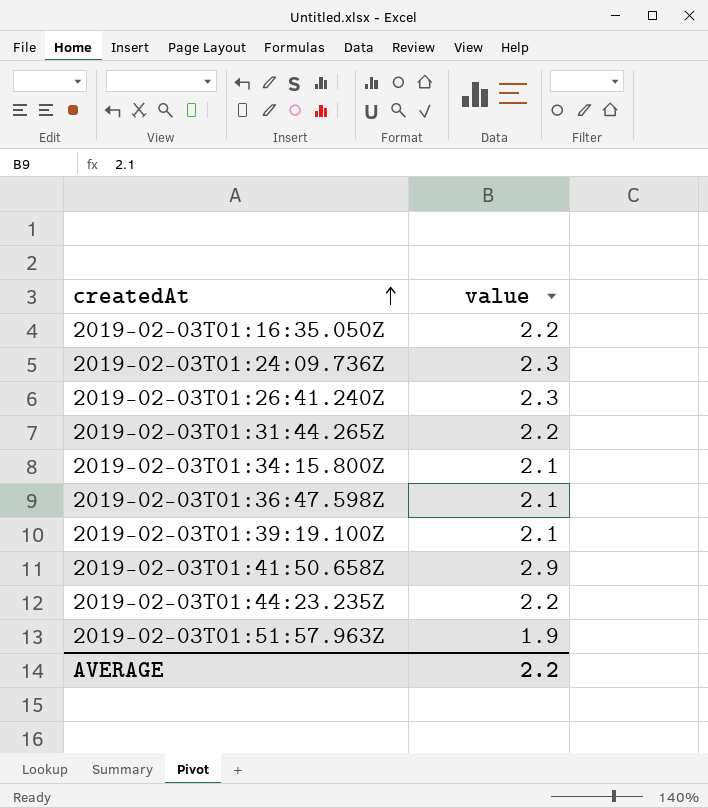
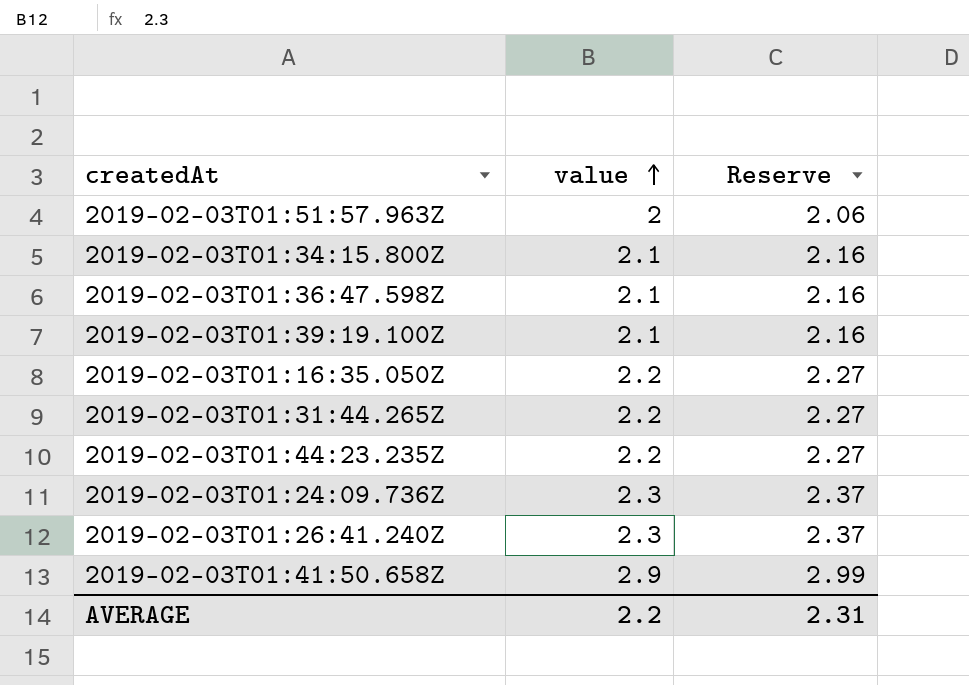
row order: createdAt ascending -> value ascending
column Reserve | formula: none -> [value] * 1.03
2019-02-03T01:51:57.963Z | value: 1.9 -> 2

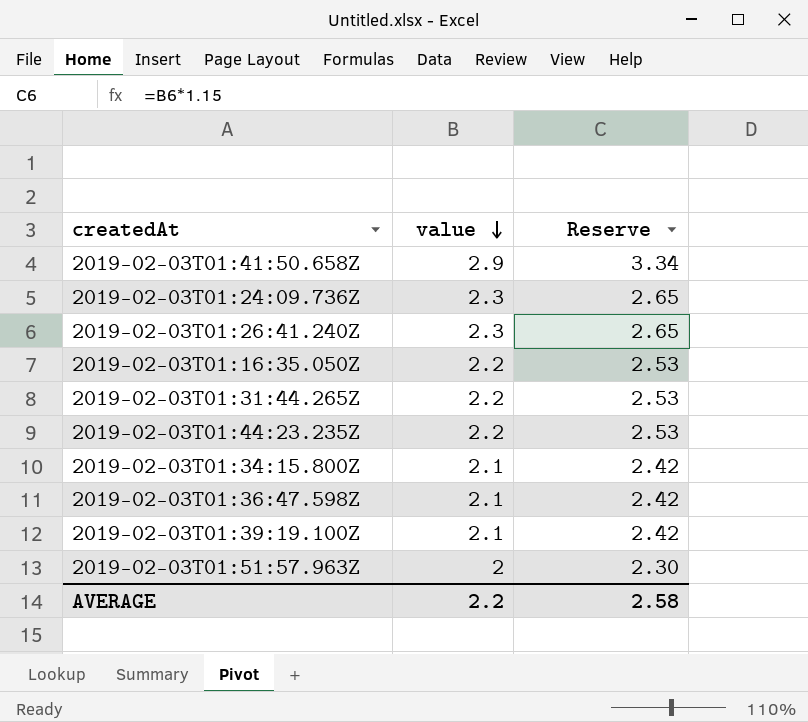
row order: value ascending -> value descending
column Reserve | formula: [value] * 1.03 -> [value] * 1.15
AVERAGE | Reserve: 2.31 -> 2.58

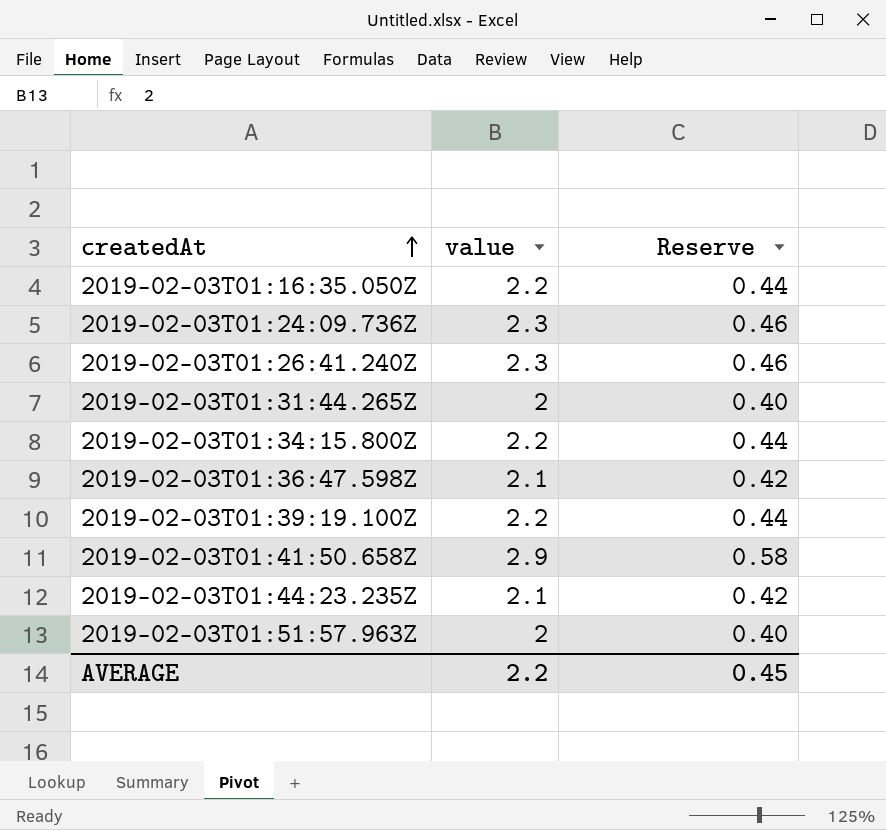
row order: value descending -> createdAt ascending
column Reserve | formula: [value] * 1.15 -> [value] * 0.2
2019-02-03T01:31:44.265Z | value: 2.2 -> 2
2019-02-03T01:34:15.800Z | value: 2.1 -> 2.2
2019-02-03T01:39:19.100Z | value: 2.1 -> 2.2
2019-02-03T01:44:23.235Z | value: 2.2 -> 2.1
AVERAGE | Reserve: 2.58 -> 0.45

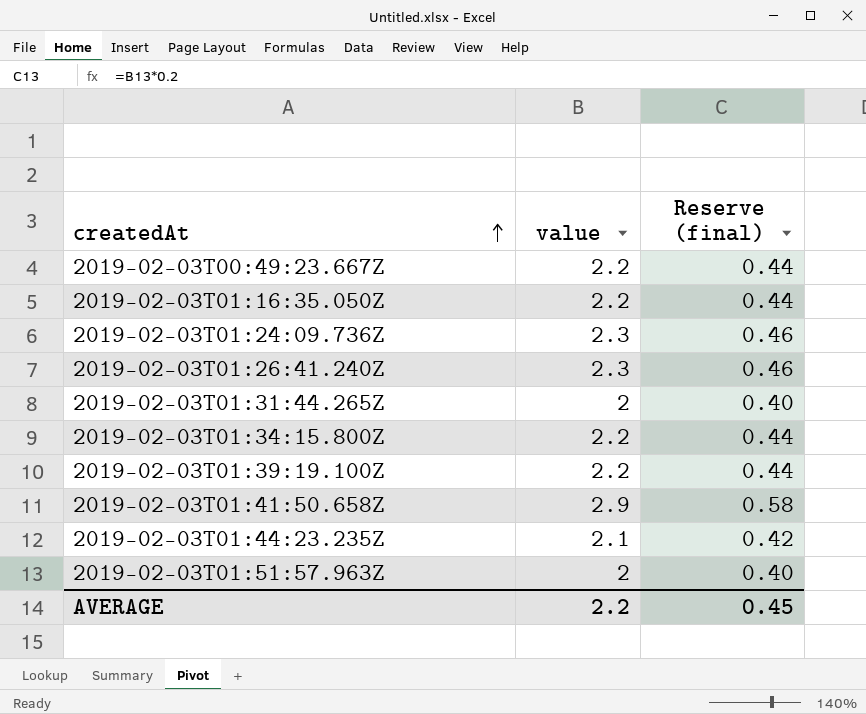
column name: Reserve -> Reserve (final)
row 2019-02-03T01:36:47.598Z: 2.1 | 0.42 -> none
row 2019-02-03T00:49:23.667Z: none -> 2.2 | 0.44

